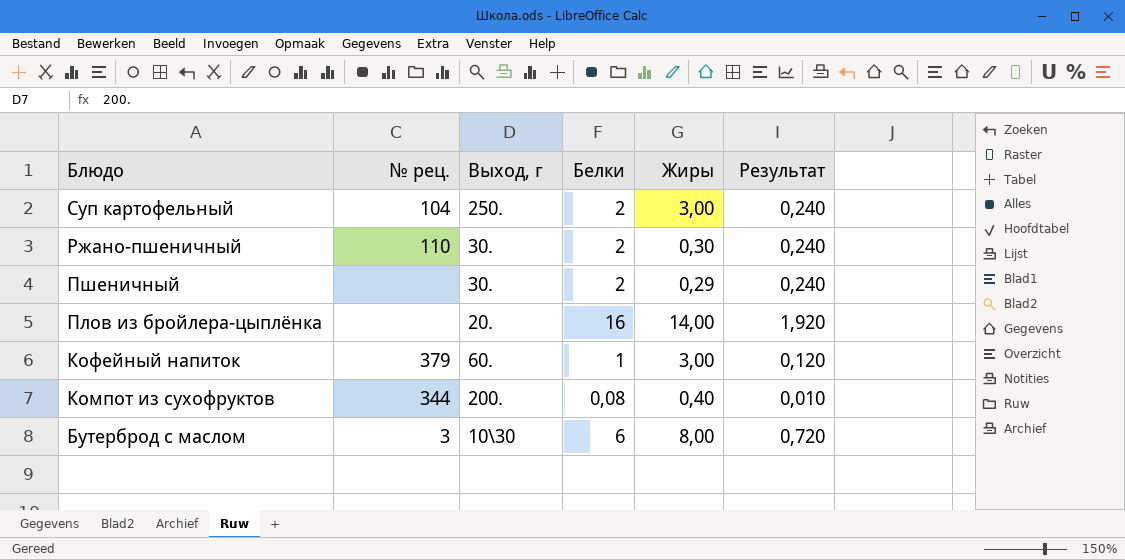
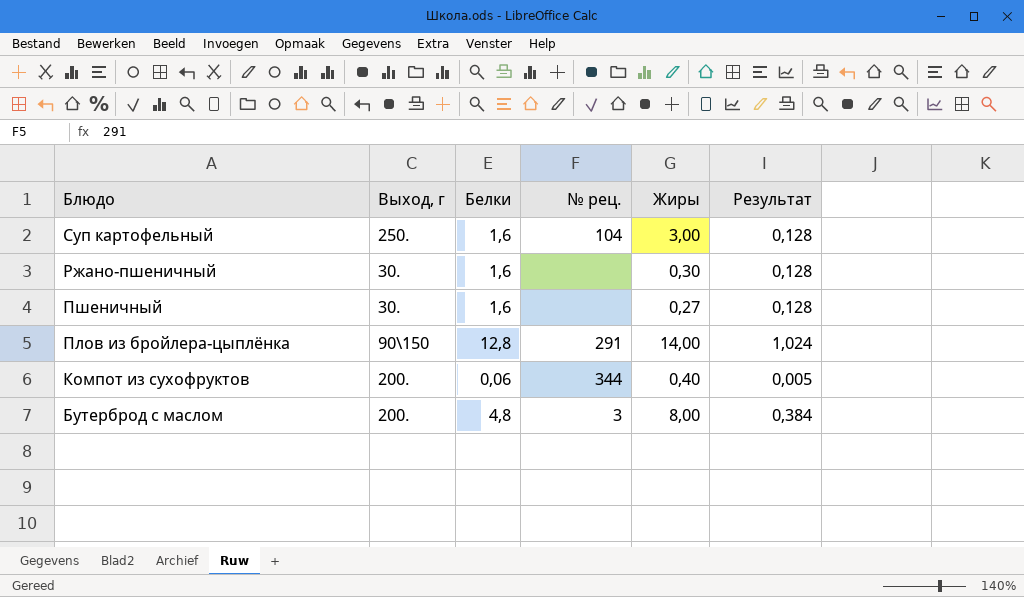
column № рец. | position: 2 -> 4
column Результат | formula: [Белки] * 0,12 -> [Белки] * 0,08
row Кофейный напиток: 379 | 60. | 1 | 3,00 | 0,120 -> none
Суп картофельный | Белки: 2 -> 1,6
Ржано-пшеничный | Белки: 2 -> 1,6
Ржано-пшеничный | № рец.: 110 -> none
Пшеничный | Белки: 2 -> 1,6
Пшеничный | Жиры: 0,29 -> 0,27
Плов из бройлера-цыплёнка | Выход, г: 20. -> 90\150
Плов из бройлера-цыплёнка | Белки: 16 -> 12,8
Плов из бройлера-цыплёнка | № рец.: none -> 291
Компот из сухофруктов | Белки: 0,08 -> 0,06
Бутерброд с маслом | Выход, г: 10\30 -> 200.
Бутерброд с маслом | Белки: 6 -> 4,8

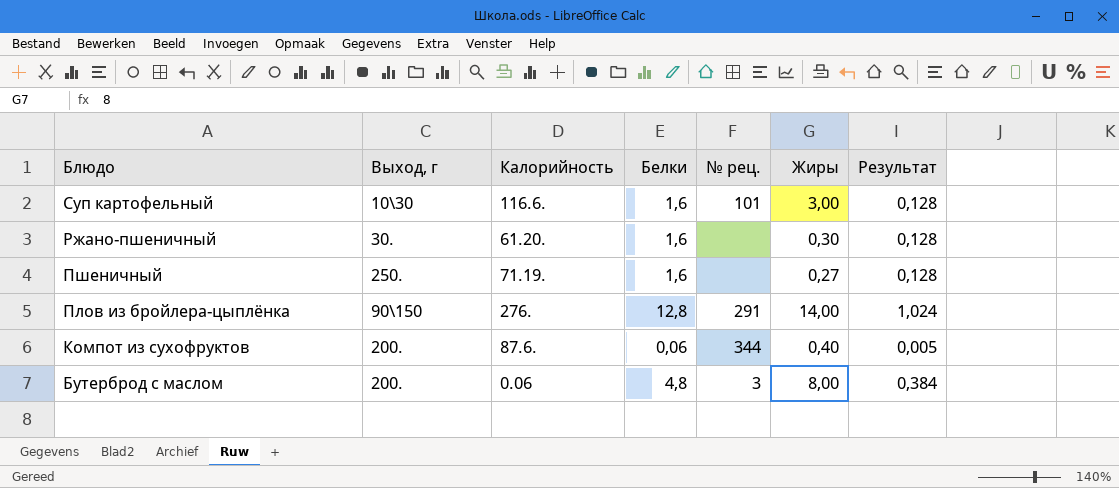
column Калорийность | position: none -> 3
Суп картофельный | Выход, г: 250. -> 10\30
Суп картофельный | № рец.: 104 -> 101
Пшеничный | Выход, г: 30. -> 250.

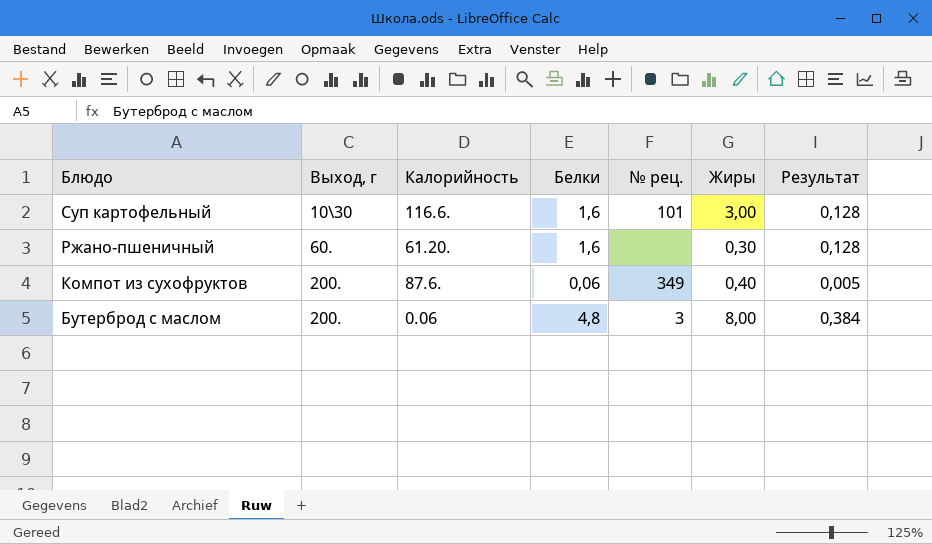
row Пшеничный: 250. | 71.19. | 1,6 | none | 0,27 | 0,128 -> none
row Плов из бройлера-цыплёнка: 90\150 | 276. | 12,8 | 291 | 14,00 | 1,024 -> none
Ржано-пшеничный | Выход, г: 30. -> 60.
Компот из сухофруктов | № рец.: 344 -> 349

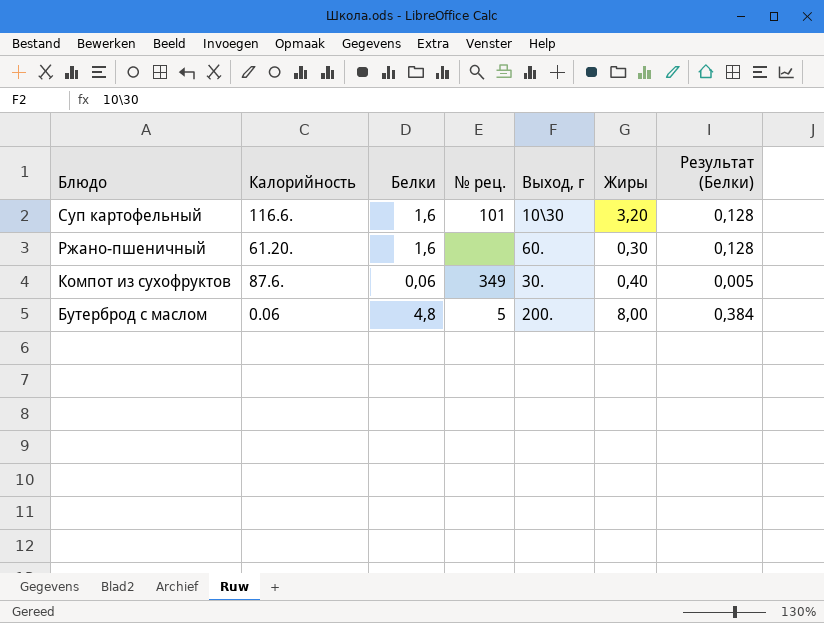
column Выход, г | position: 2 -> 5
column name: Результат -> Результат (Белки)
Суп картофельный | Жиры: 3,00 -> 3,20
Компот из сухофруктов | Выход, г: 200. -> 30.
Бутерброд с маслом | № рец.: 3 -> 5

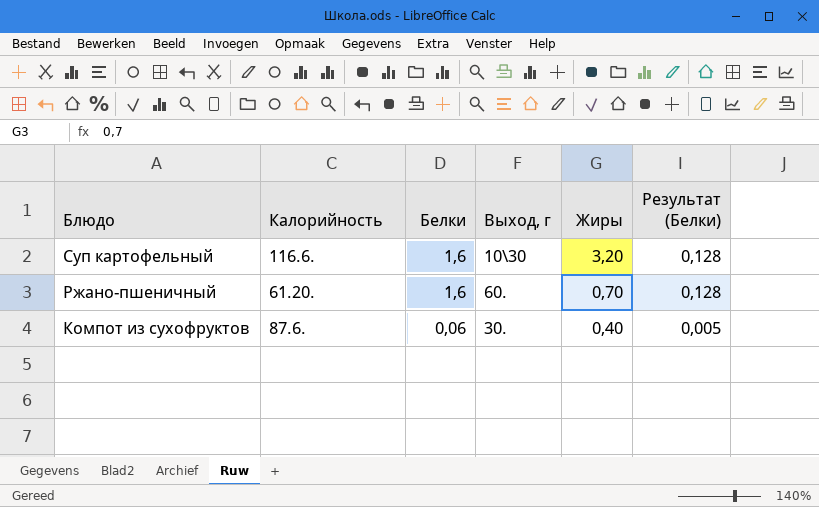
column № рец. | position: 4 -> none
row Бутерброд с маслом: 0.06 | 4,8 | 5 | 200. | 8,00 | 0,384 -> none
Ржано-пшеничный | Жиры: 0,30 -> 0,70

